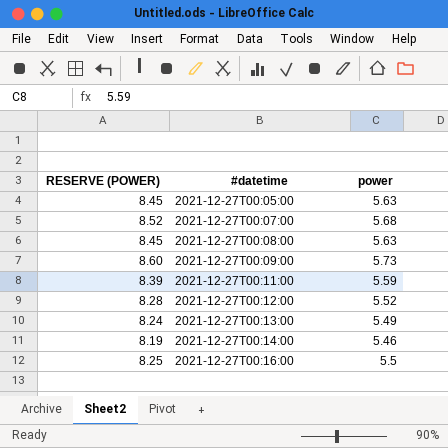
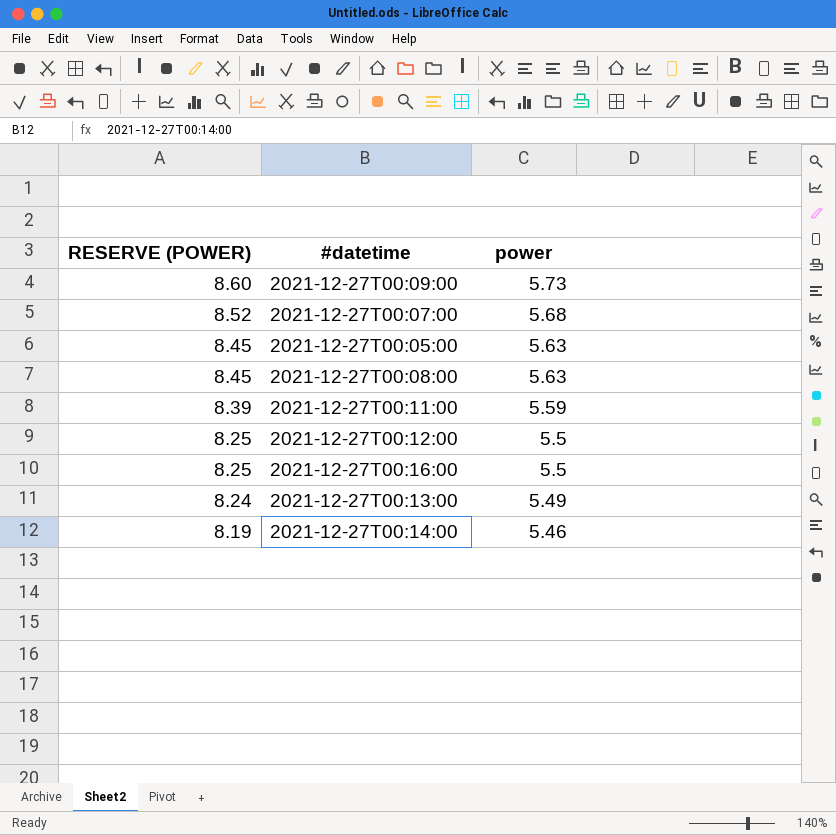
row order: #datetime ascending -> RESERVE (POWER) descending
2021-12-27T00:12:00 | RESERVE (POWER): 8.28 -> 8.25
2021-12-27T00:12:00 | power: 5.52 -> 5.5

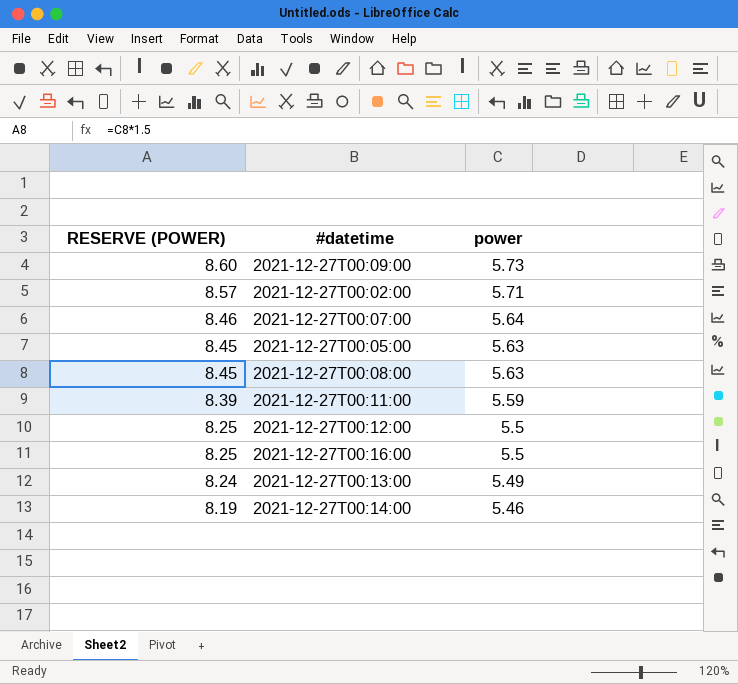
row 2021-12-27T00:02:00: none -> 8.57 | 5.71
2021-12-27T00:07:00 | RESERVE (POWER): 8.52 -> 8.46
2021-12-27T00:07:00 | power: 5.68 -> 5.64

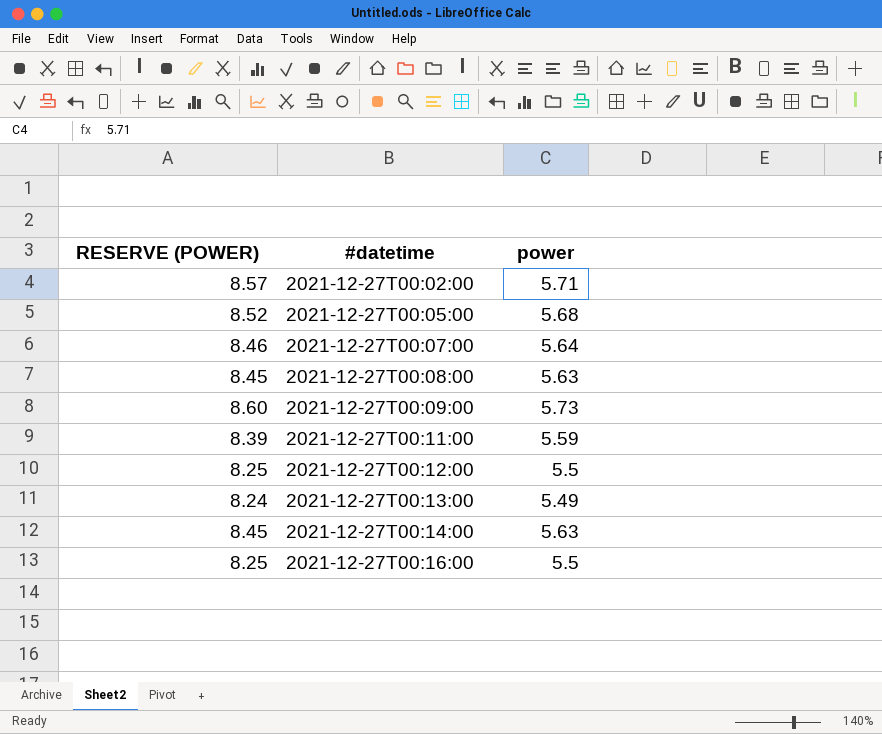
row order: RESERVE (POWER) descending -> #datetime ascending
2021-12-27T00:05:00 | RESERVE (POWER): 8.45 -> 8.52
2021-12-27T00:05:00 | power: 5.63 -> 5.68
2021-12-27T00:14:00 | RESERVE (POWER): 8.19 -> 8.45
2021-12-27T00:14:00 | power: 5.46 -> 5.63

